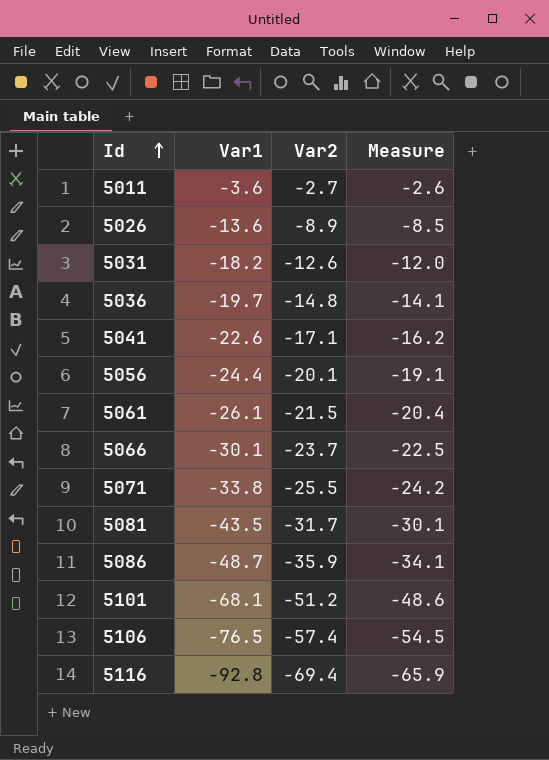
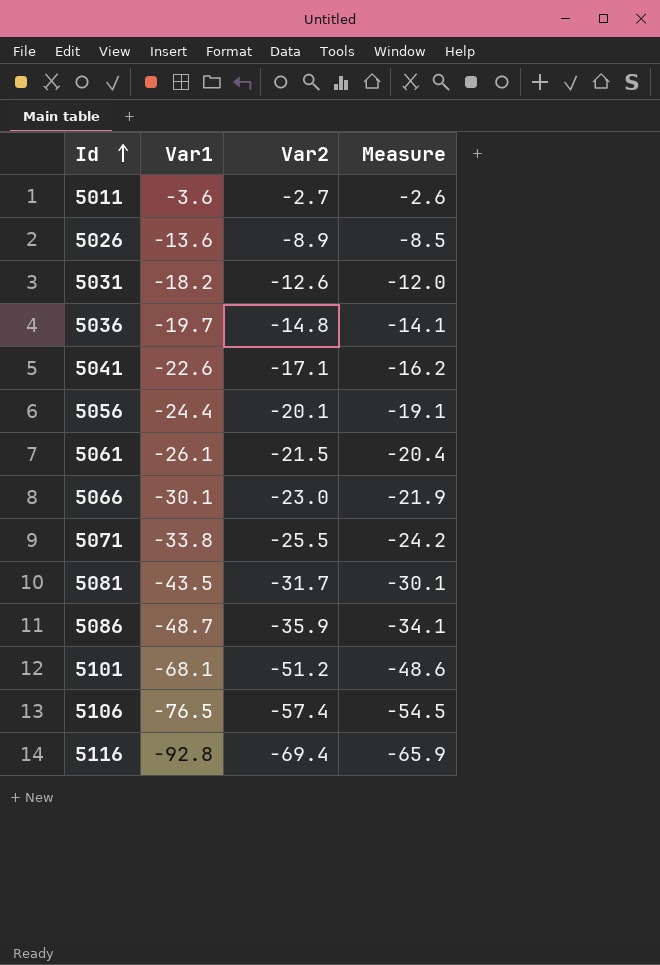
5066 | Var2: -23.7 -> -23.0
5066 | Measure: -22.5 -> -21.9

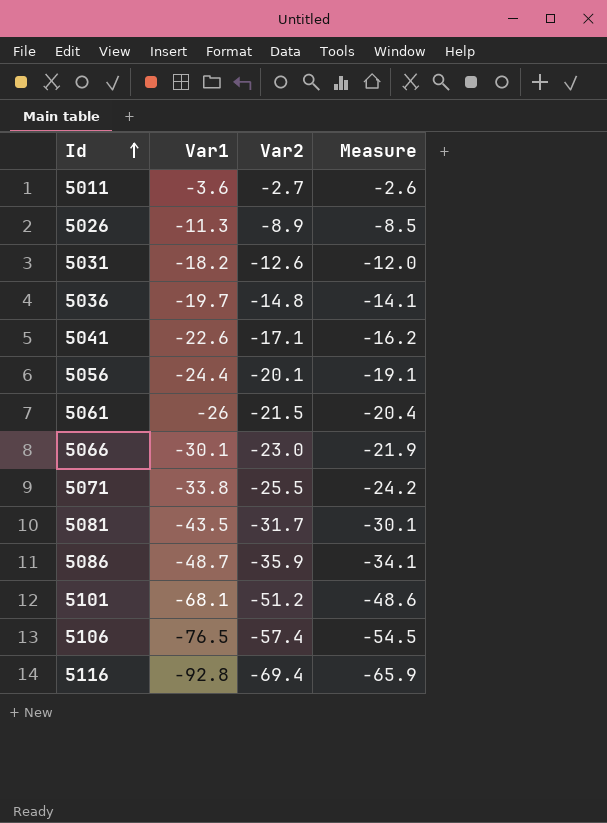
5026 | Var1: -13.6 -> -11.3
5061 | Var1: -26.1 -> -26

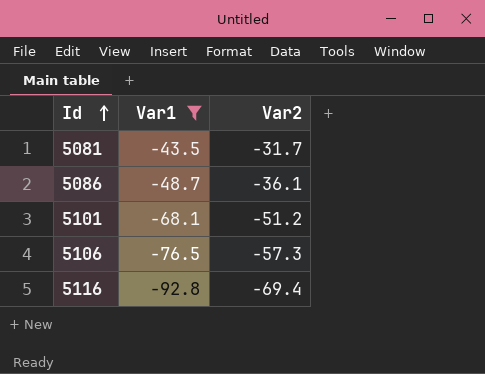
filter: none -> Var1 <= -43.5
column Measure | formula: [Var2] * 0.95 -> none
5086 | Var2: -35.9 -> -36.1
5106 | Var2: -57.4 -> -57.3

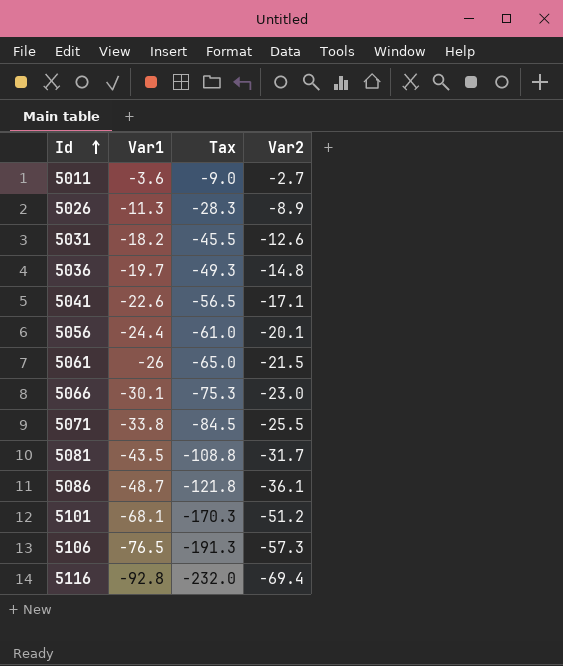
filter: Var1 <= -43.5 -> none
column Tax | formula: none -> [Var1] * 2.5

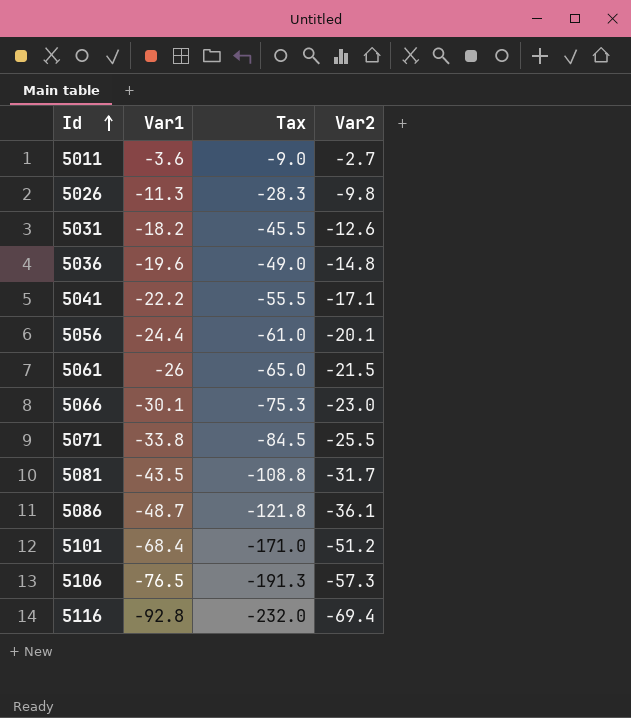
5026 | Var2: -8.9 -> -9.8
5036 | Var1: -19.7 -> -19.6
5036 | Tax: -49.3 -> -49.0
5041 | Var1: -22.6 -> -22.2
5041 | Tax: -56.5 -> -55.5
5101 | Var1: -68.1 -> -68.4
5101 | Tax: -170.3 -> -171.0

